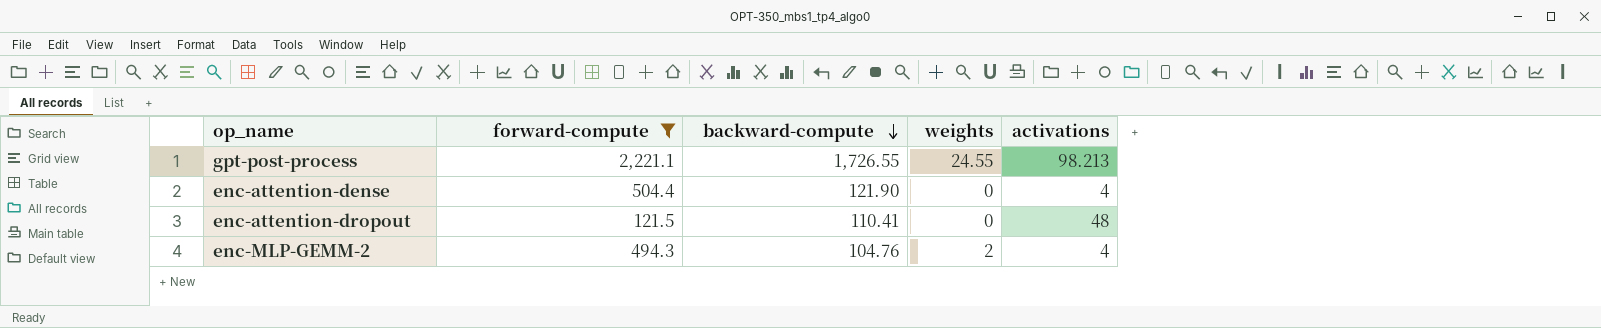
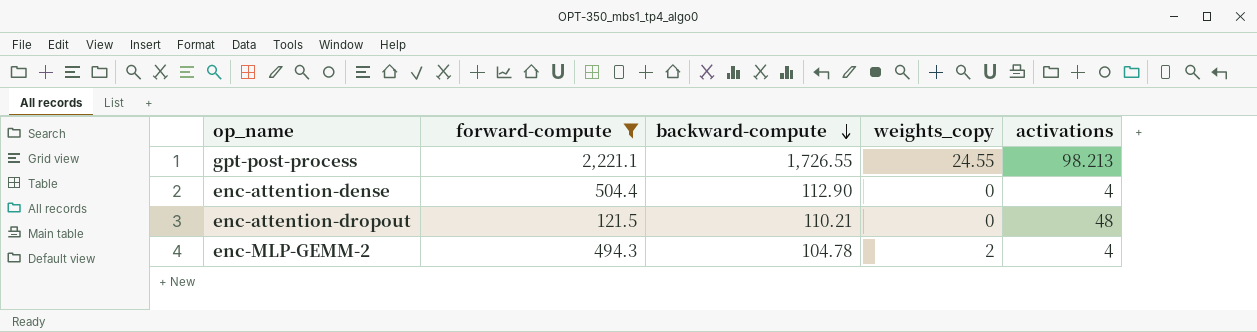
column name: weights -> weights_copy
enc-attention-dense | backward-compute: 121.90 -> 112.90
enc-attention-dropout | backward-compute: 110.41 -> 110.21
enc-MLP-GEMM-2 | backward-compute: 104.76 -> 104.78

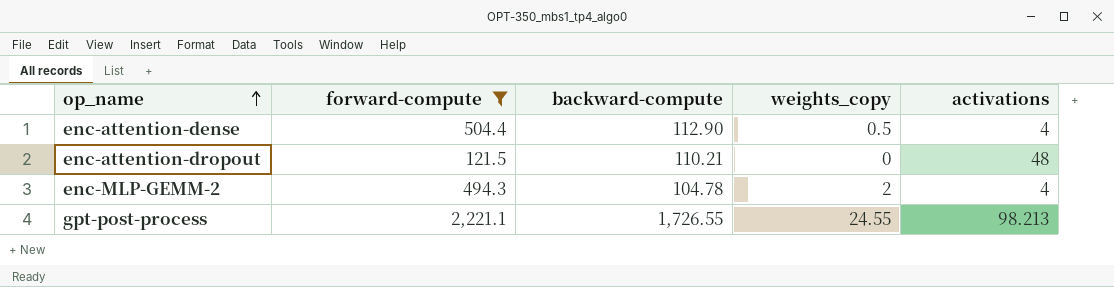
row order: backward-compute descending -> op_name ascending
enc-attention-dense | weights_copy: 0 -> 0.5

